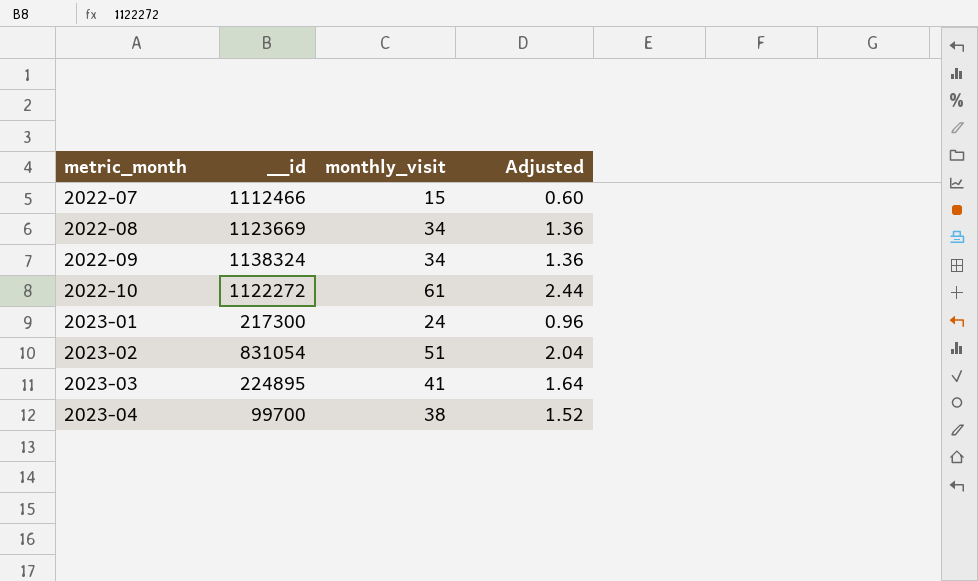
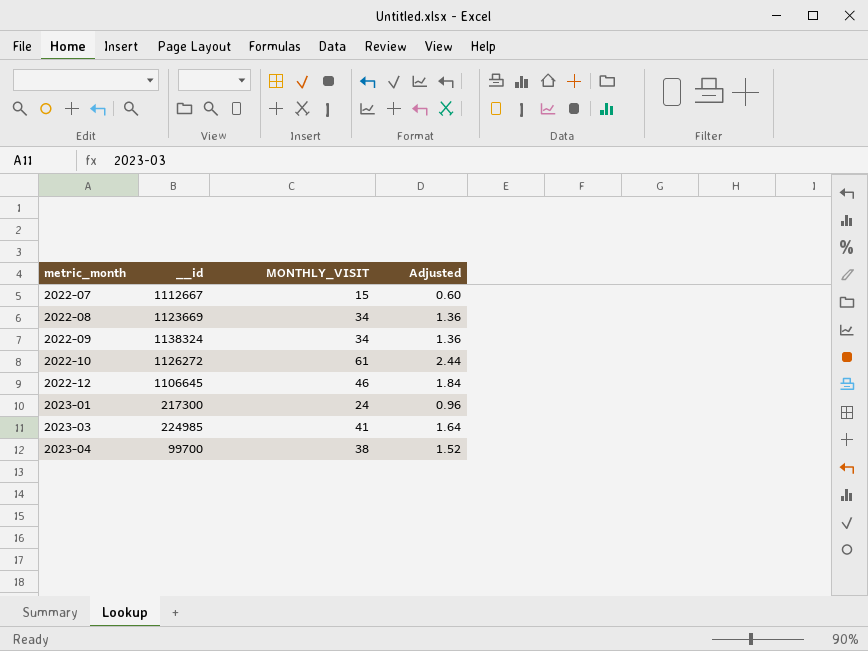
column name: monthly_visit -> MONTHLY_VISIT
row 2023-02: 831054 | 51 | 2.04 -> none
2022-07 | __id: 1112466 -> 1112667
2022-10 | __id: 1122272 -> 1126272
row 2022-12: none -> 1106645 | 46 | 1.84
2023-03 | __id: 224895 -> 224985

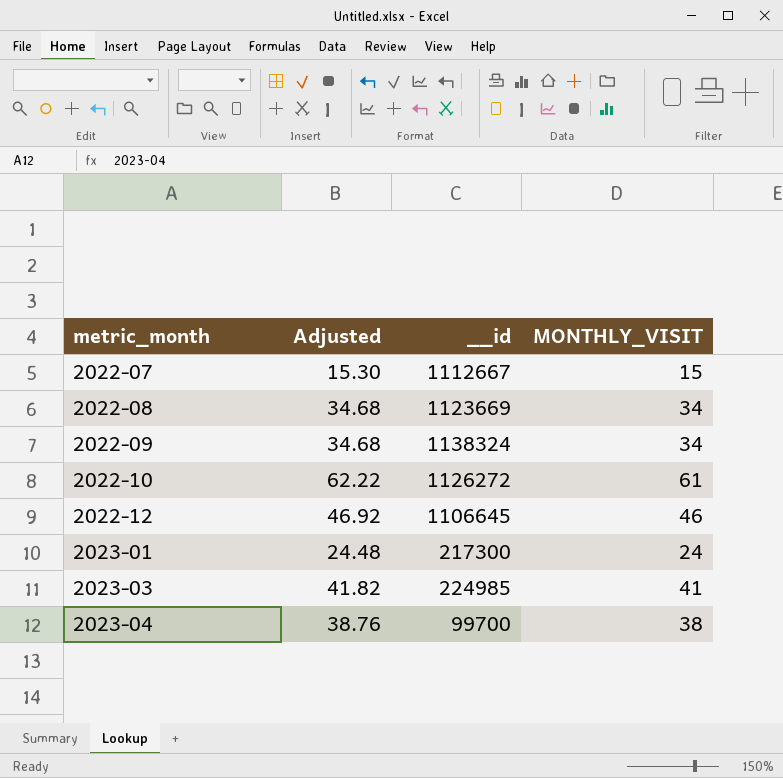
column Adjusted | formula: [MONTHLY_VISIT] * 0.04 -> [MONTHLY_VISIT] * 1.02
column Adjusted | position: 4 -> 2

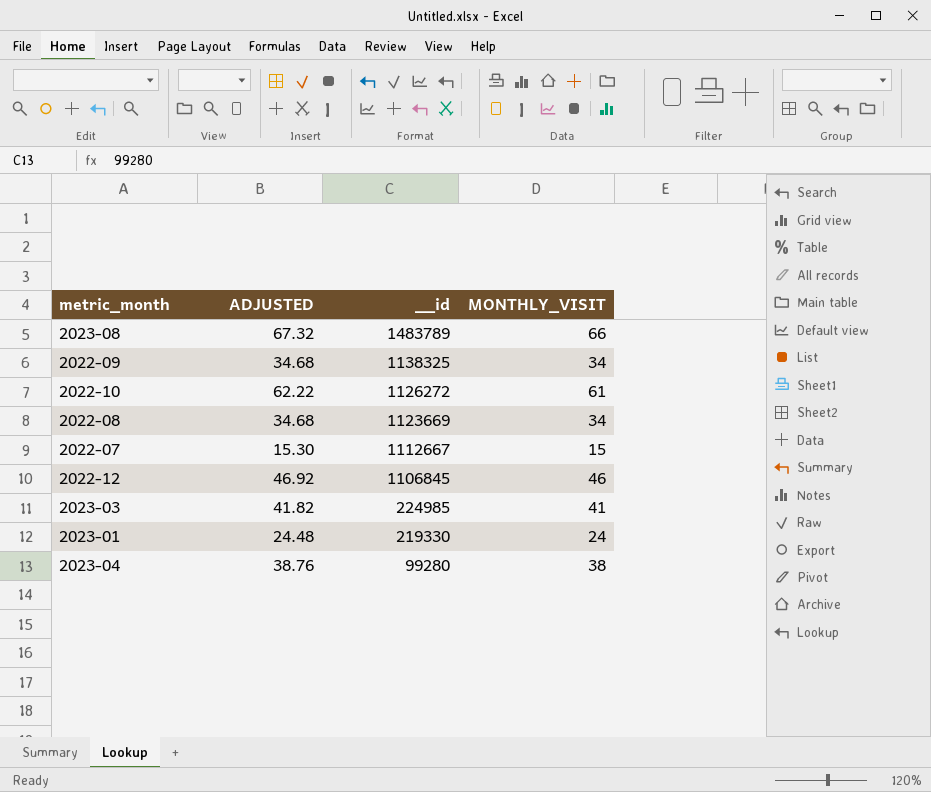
row order: metric_month ascending -> __id descending
column name: Adjusted -> ADJUSTED
row 2023-08: none -> 67.32 | 1483789 | 66
2022-09 | __id: 1138324 -> 1138325
2022-12 | __id: 1106645 -> 1106845
2023-01 | __id: 217300 -> 219330
2023-04 | __id: 99700 -> 99280

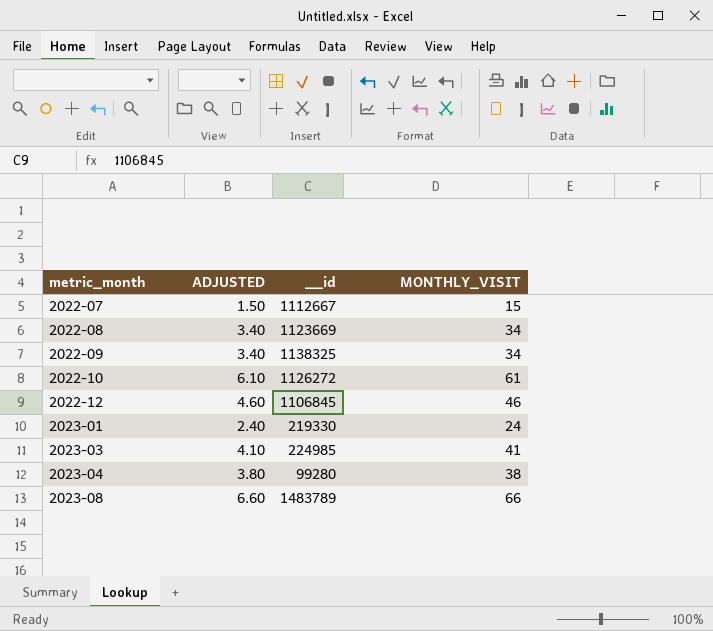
row order: __id descending -> metric_month ascending
column ADJUSTED | formula: [MONTHLY_VISIT] * 1.02 -> [MONTHLY_VISIT] * 0.1

